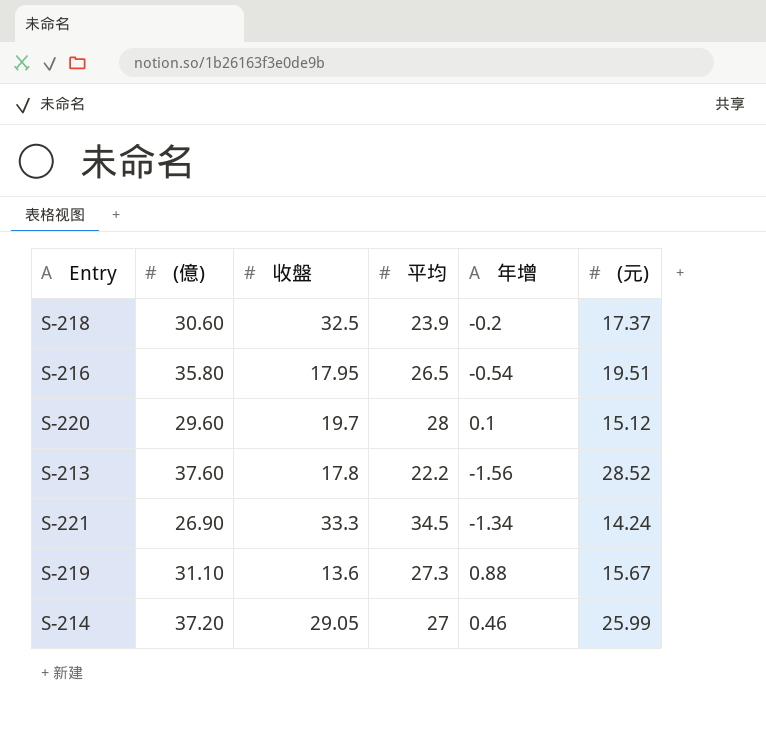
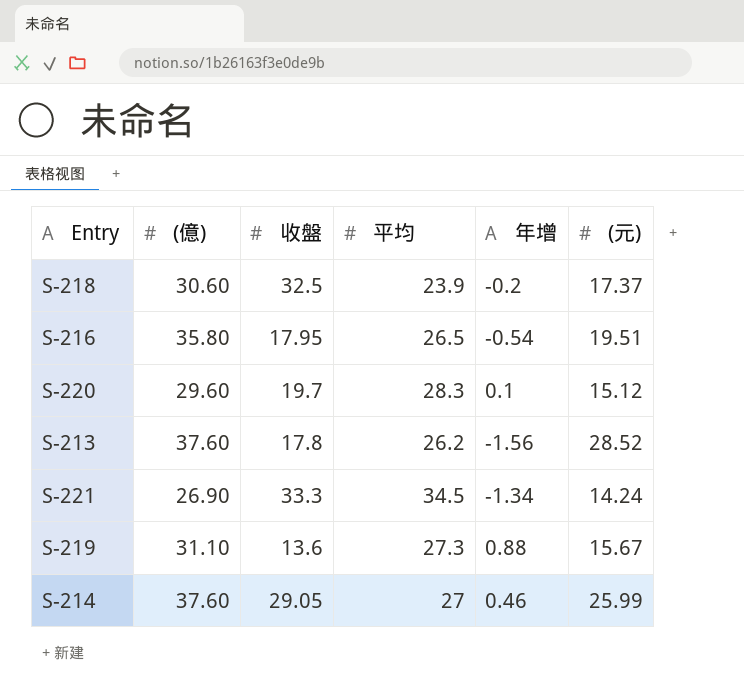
S-220 | 平均: 28 -> 28.3
S-213 | 平均: 22.2 -> 26.2
S-214 | (億): 37.20 -> 37.60

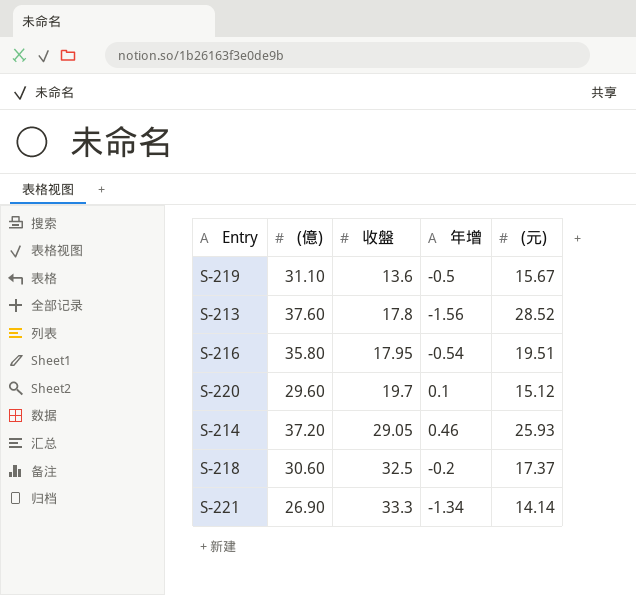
row order: none -> 收盤 ascending
column 平均 | position: 4 -> none
S-219 | 年增: 0.88 -> -0.5
S-214 | (億): 37.60 -> 37.20
S-214 | (元): 25.99 -> 25.93
S-221 | (元): 14.24 -> 14.14

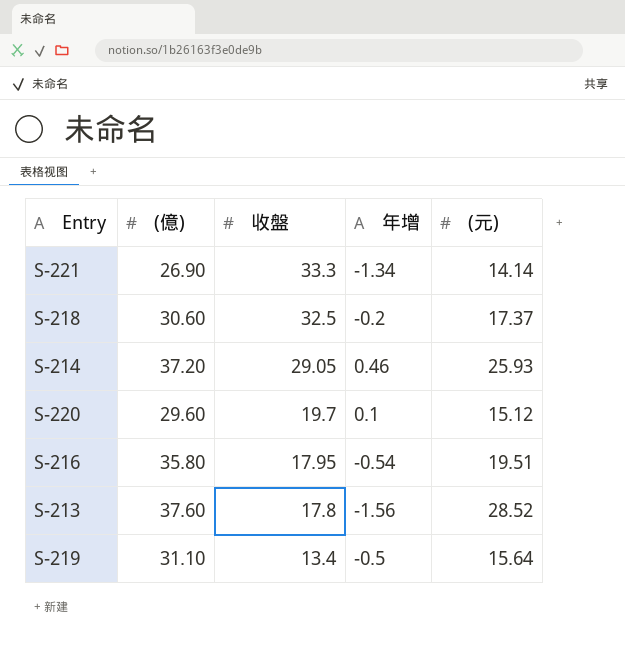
row order: 收盤 ascending -> 收盤 descending
S-219 | 收盤: 13.6 -> 13.4
S-219 | (元): 15.67 -> 15.64

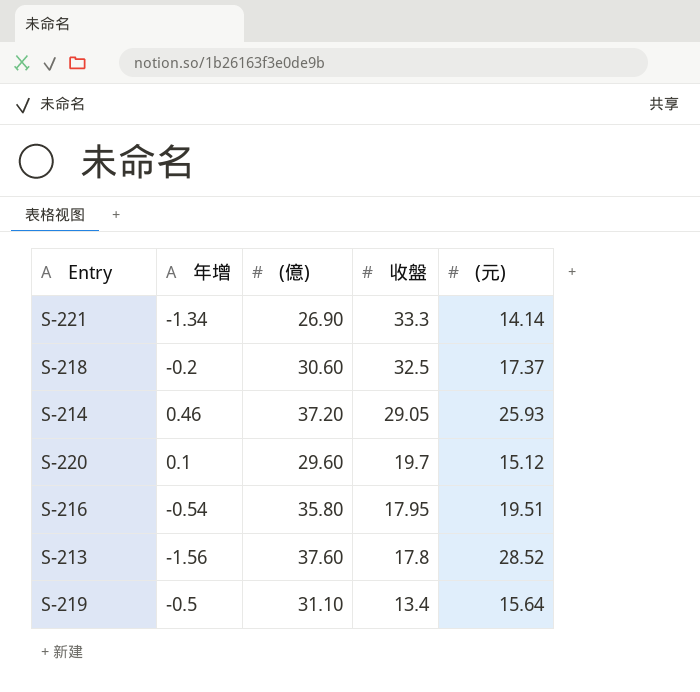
column 年增 | position: 4 -> 2

